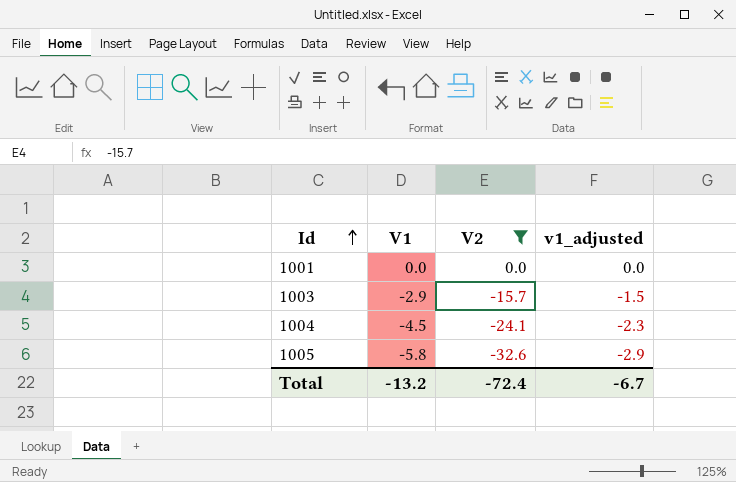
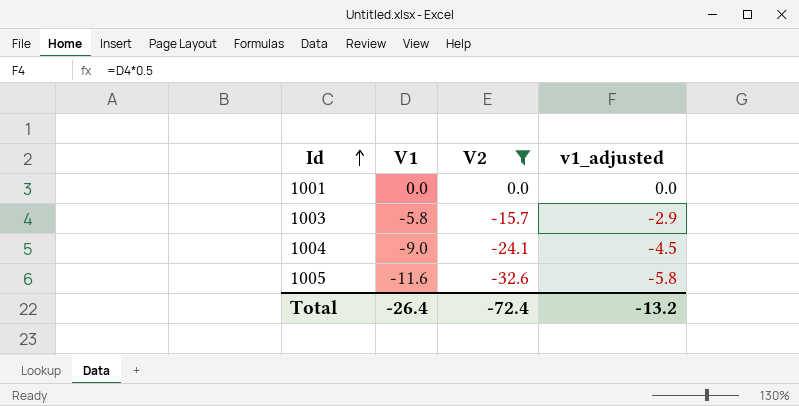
1003 | V1: -2.9 -> -5.8
1003 | v1_adjusted: -1.5 -> -2.9
1004 | V1: -4.5 -> -9.0
1004 | v1_adjusted: -2.3 -> -4.5
1005 | V1: -5.8 -> -11.6
1005 | v1_adjusted: -2.9 -> -5.8
Total | V1: -13.2 -> -26.4
Total | v1_adjusted: -6.7 -> -13.2

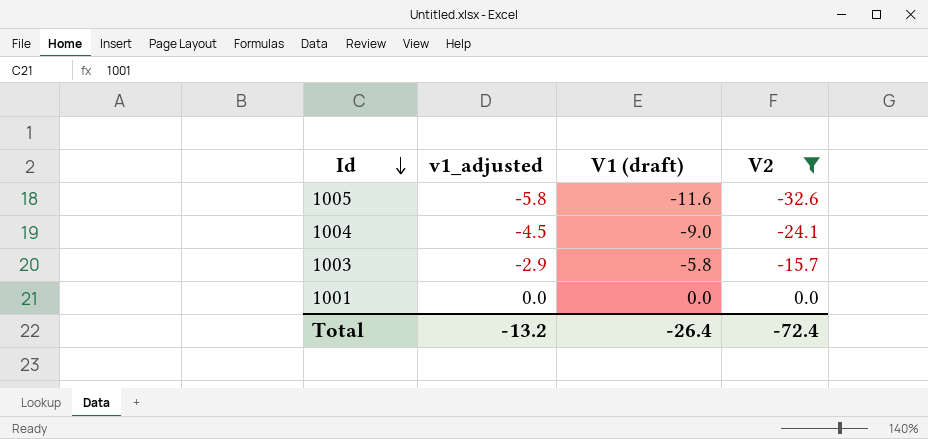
row order: Id ascending -> Id descending
column v1_adjusted | position: 4 -> 2
column name: V1 -> V1 (draft)

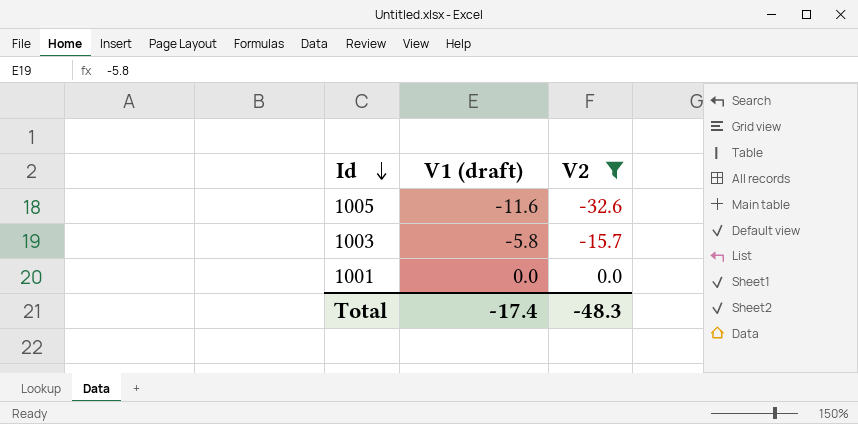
column v1_adjusted | formula: [V1 (draft)] * 0.5 -> none
row 1004: -4.5 | -9.0 | -24.1 -> none
Total | V1 (draft): -26.4 -> -17.4
Total | V2: -72.4 -> -48.3

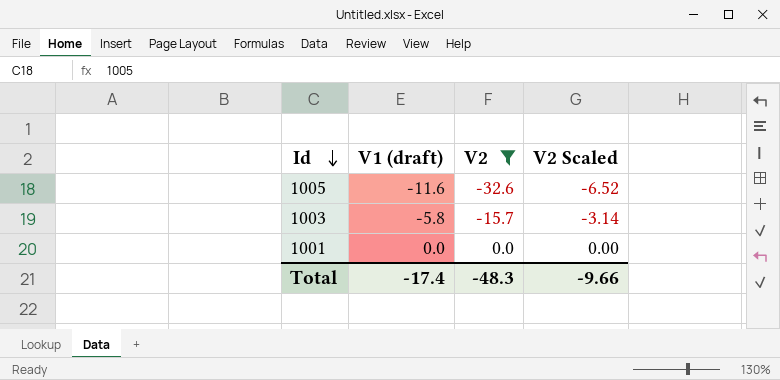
column V2 Scaled | formula: none -> [V2] * 0.2

